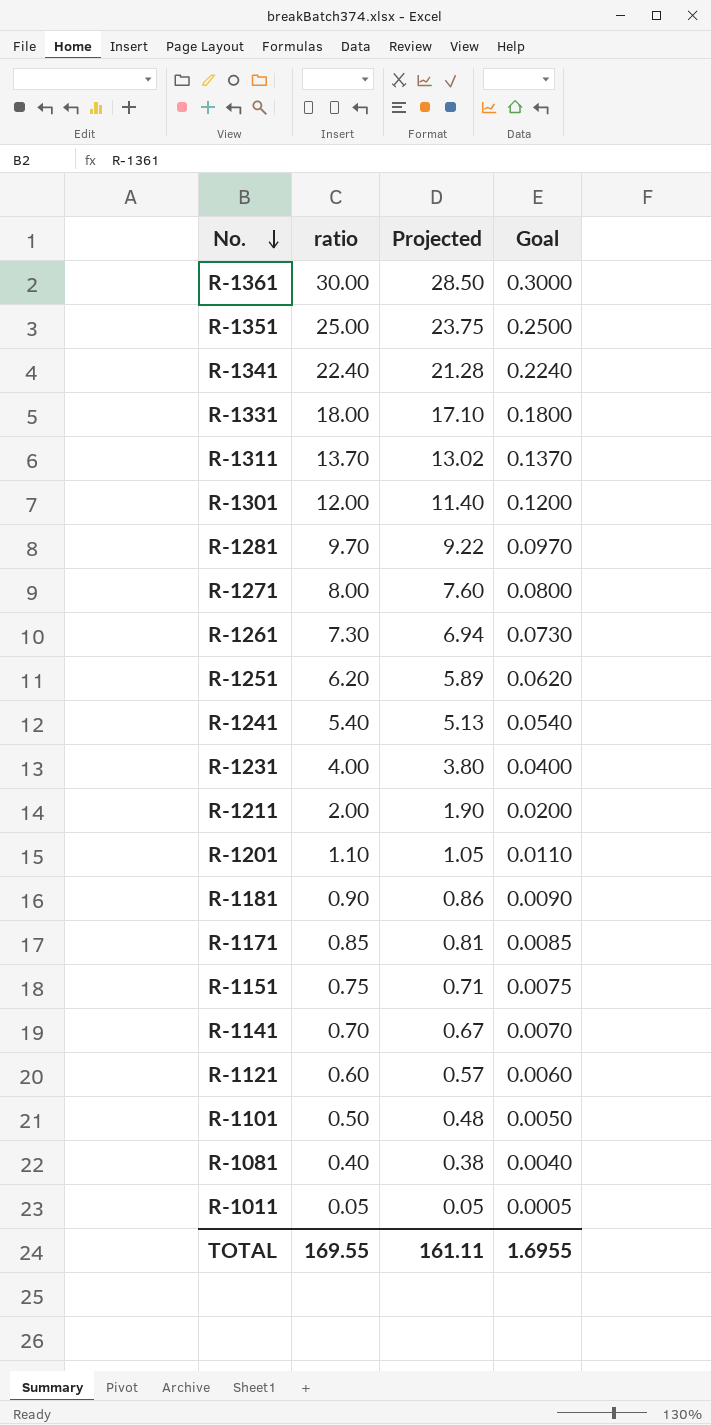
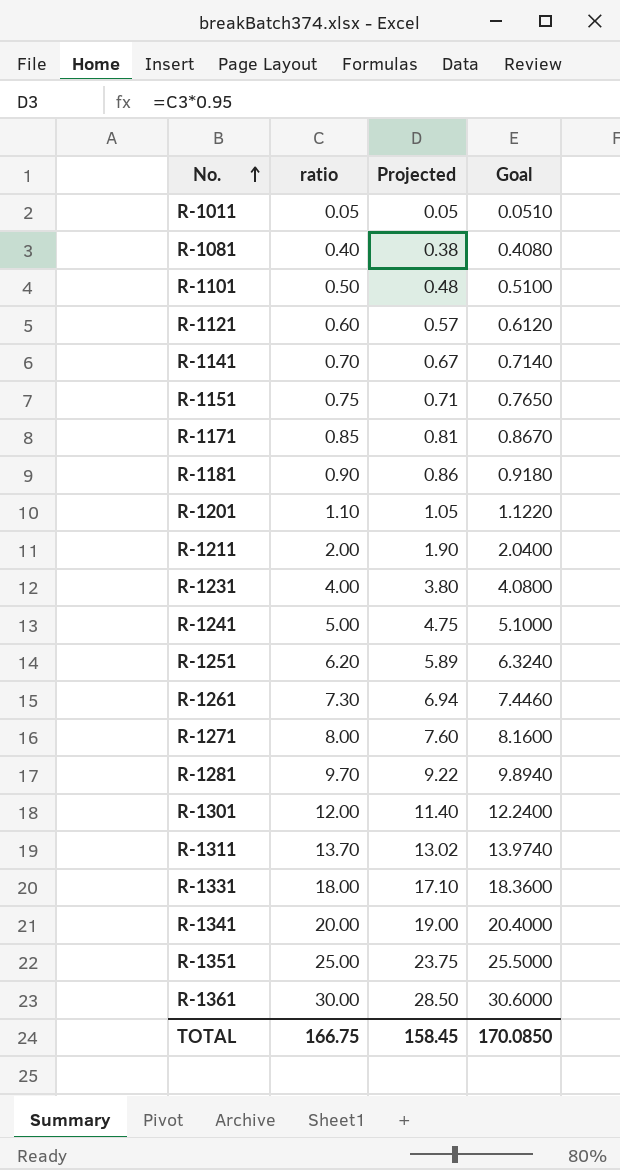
row order: No. descending -> No. ascending
column Goal | formula: [ratio] * 0.01 -> [ratio] * 1.02
R-1241 | ratio: 5.40 -> 5.00
R-1241 | Projected: 5.13 -> 4.75
R-1341 | ratio: 22.40 -> 20.00
R-1341 | Projected: 21.28 -> 19.00
TOTAL | ratio: 169.55 -> 166.75
TOTAL | Projected: 161.11 -> 158.45
TOTAL | Goal: 1.6955 -> 170.0850

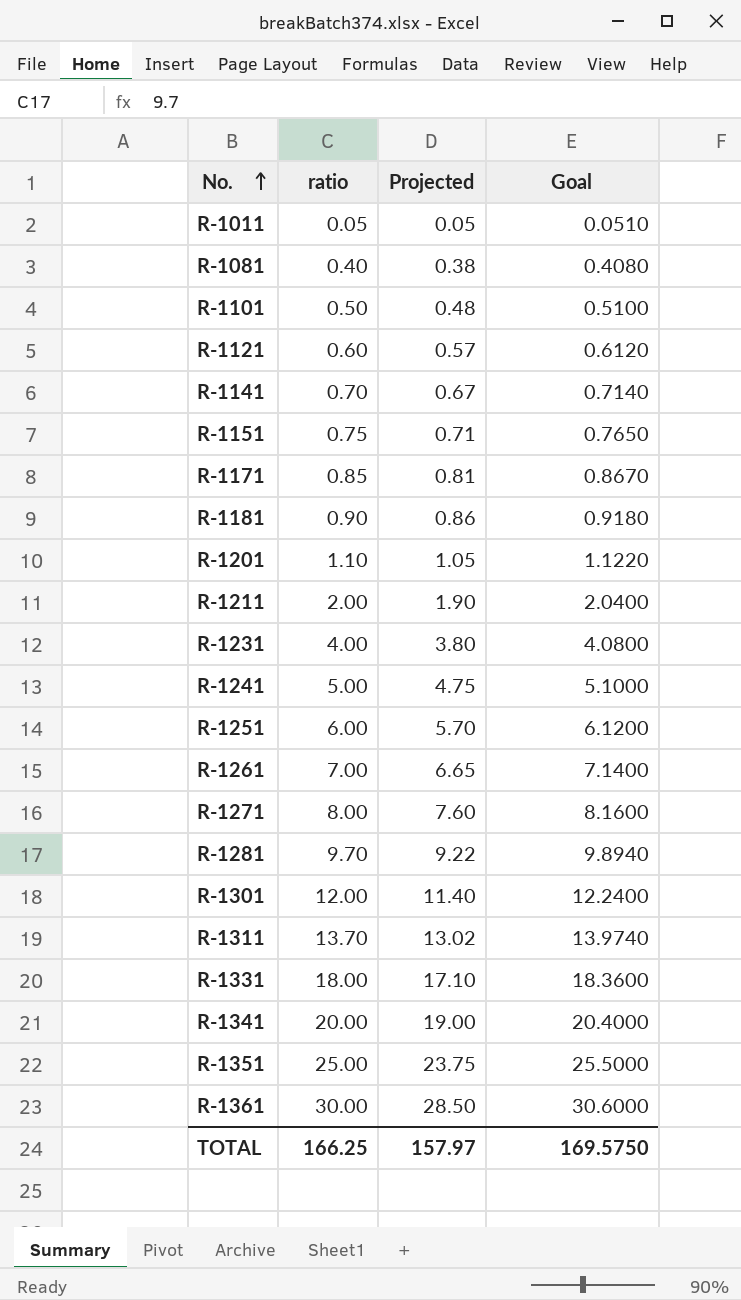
R-1251 | ratio: 6.20 -> 6.00
R-1251 | Projected: 5.89 -> 5.70
R-1251 | Goal: 6.3240 -> 6.1200
R-1261 | ratio: 7.30 -> 7.00
R-1261 | Projected: 6.94 -> 6.65
R-1261 | Goal: 7.4460 -> 7.1400
TOTAL | ratio: 166.75 -> 166.25
TOTAL | Projected: 158.45 -> 157.97
TOTAL | Goal: 170.0850 -> 169.5750

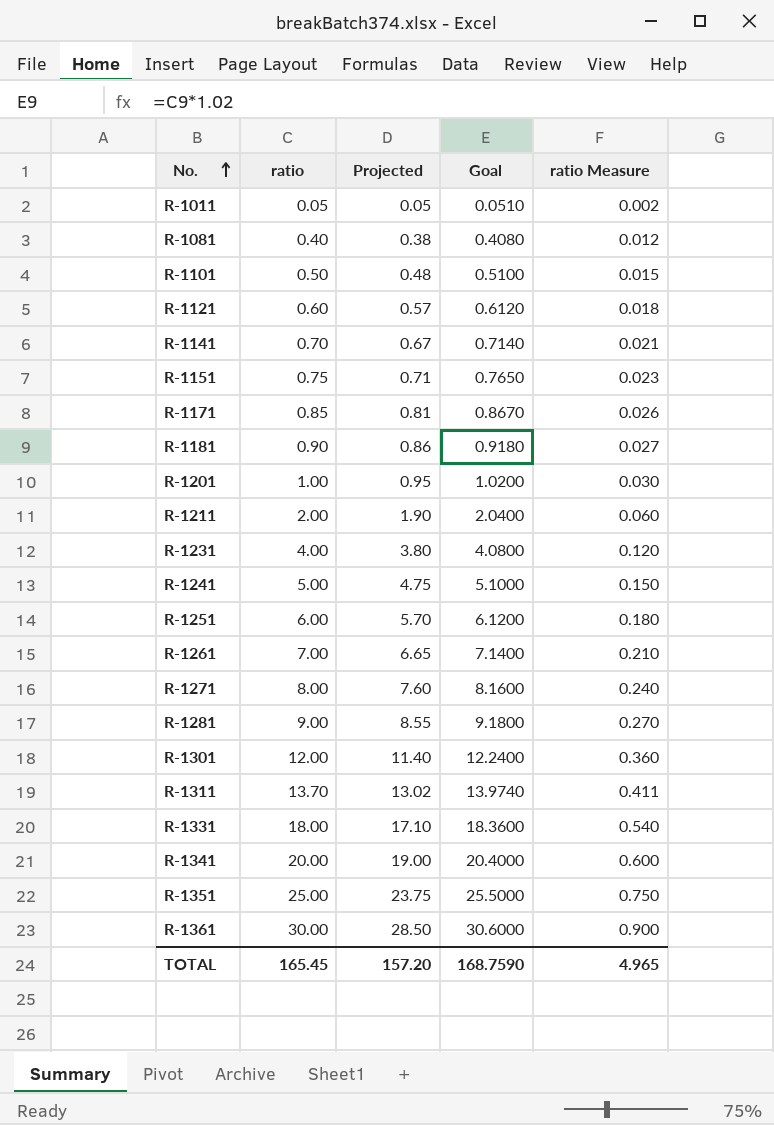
column ratio Measure | formula: none -> [ratio] * 0.03
R-1201 | ratio: 1.10 -> 1.00
R-1201 | Projected: 1.05 -> 0.95
R-1201 | Goal: 1.1220 -> 1.0200
R-1281 | ratio: 9.70 -> 9.00
R-1281 | Projected: 9.22 -> 8.55
R-1281 | Goal: 9.8940 -> 9.1800
TOTAL | ratio: 166.25 -> 165.45
TOTAL | Projected: 157.97 -> 157.20
TOTAL | Goal: 169.5750 -> 168.7590

